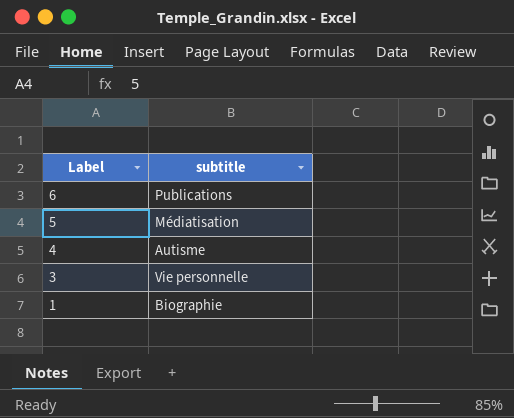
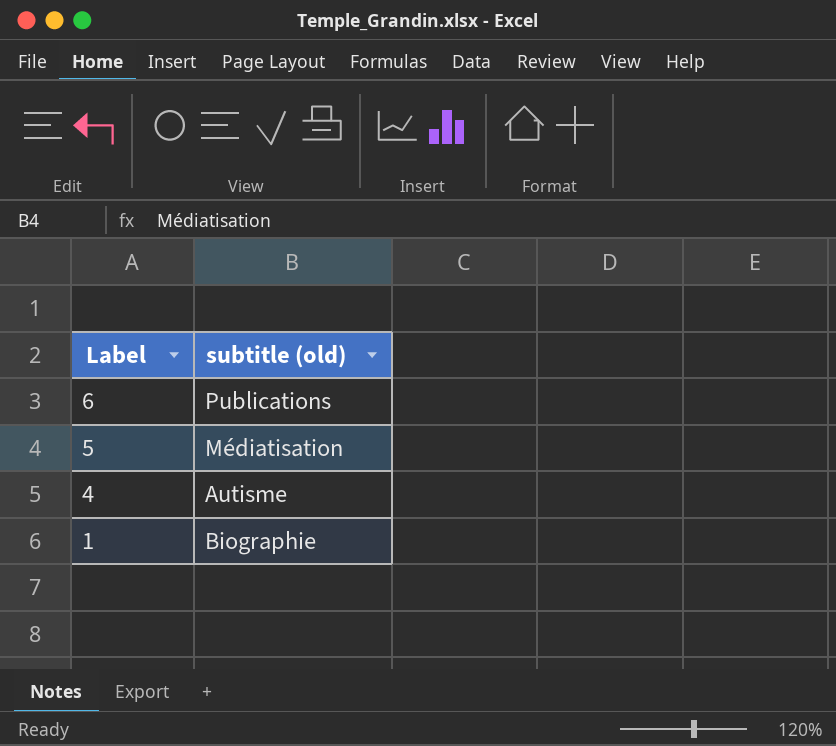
column name: subtitle -> subtitle (old)
row 3: Vie personnelle -> none

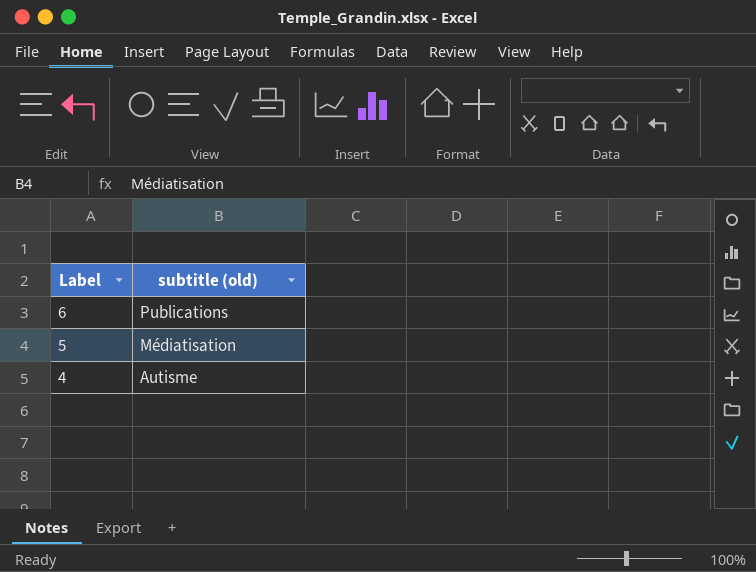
row 1: Biographie -> none

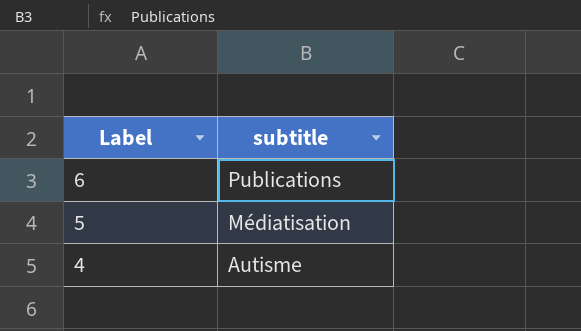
column name: subtitle (old) -> subtitle

